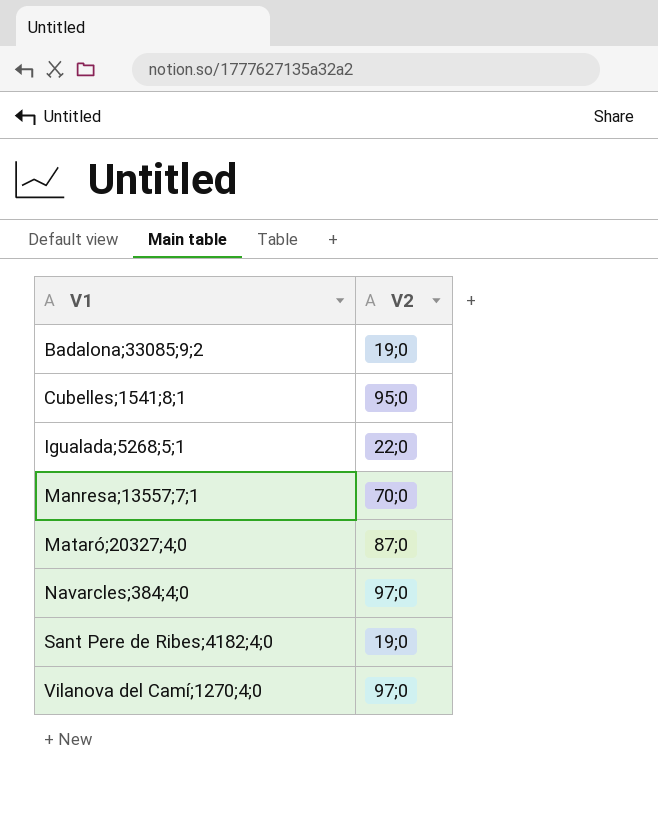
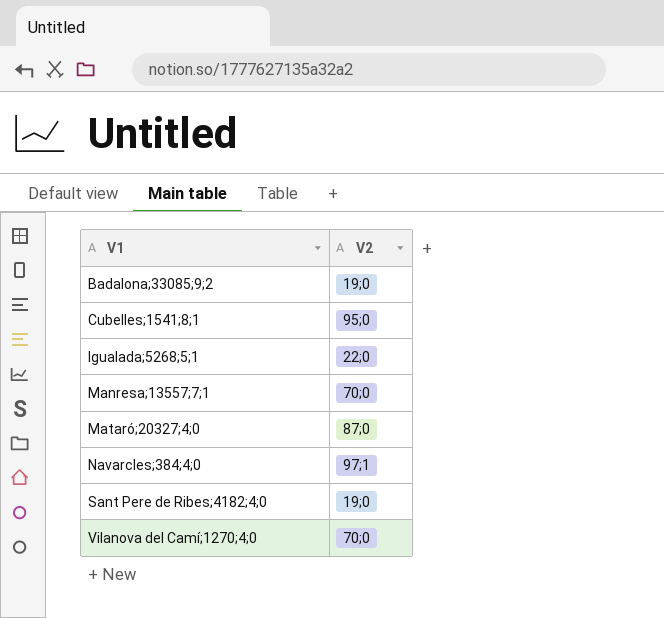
Navarcles;384;4;0 | V2: 97;0 -> 97;1
Vilanova del Camí;1270;4;0 | V2: 97;0 -> 70;0

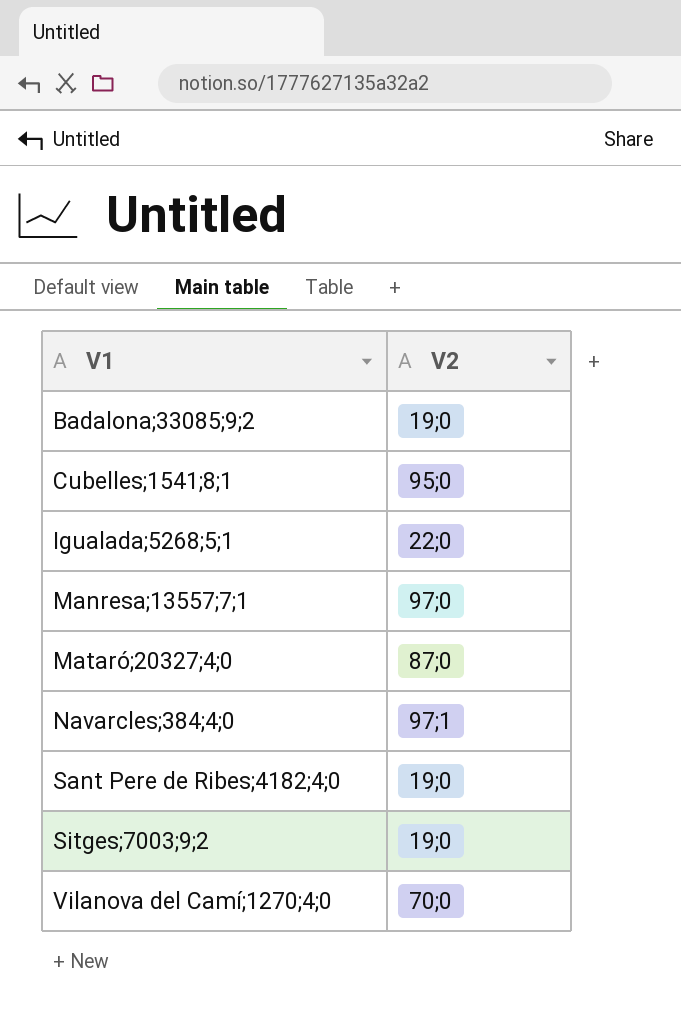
Manresa;13557;7;1 | V2: 70;0 -> 97;0
row Sitges;7003;9;2: none -> 19;0

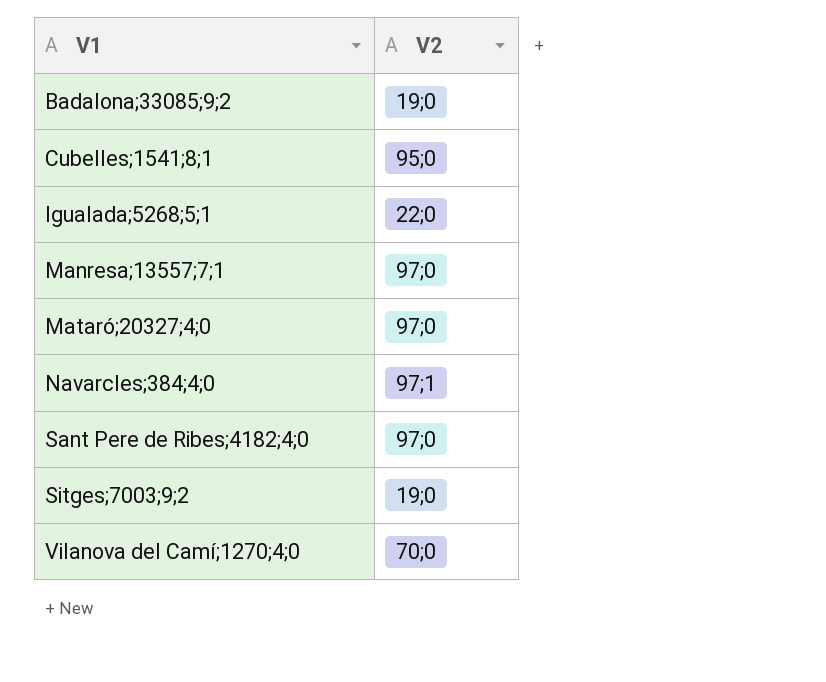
Mataró;20327;4;0 | V2: 87;0 -> 97;0
Sant Pere de Ribes;4182;4;0 | V2: 19;0 -> 97;0

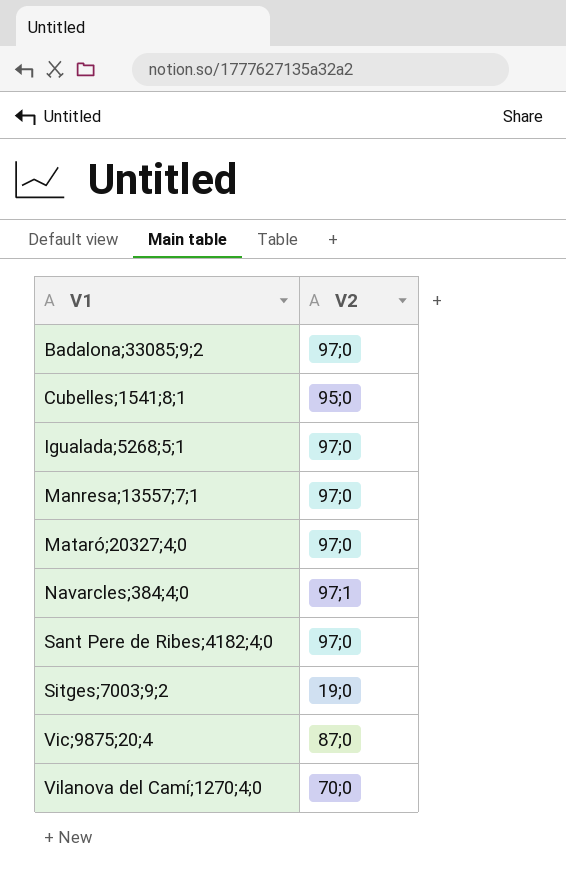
Badalona;33085;9;2 | V2: 19;0 -> 97;0
Igualada;5268;5;1 | V2: 22;0 -> 97;0
row Vic;9875;20;4: none -> 87;0

